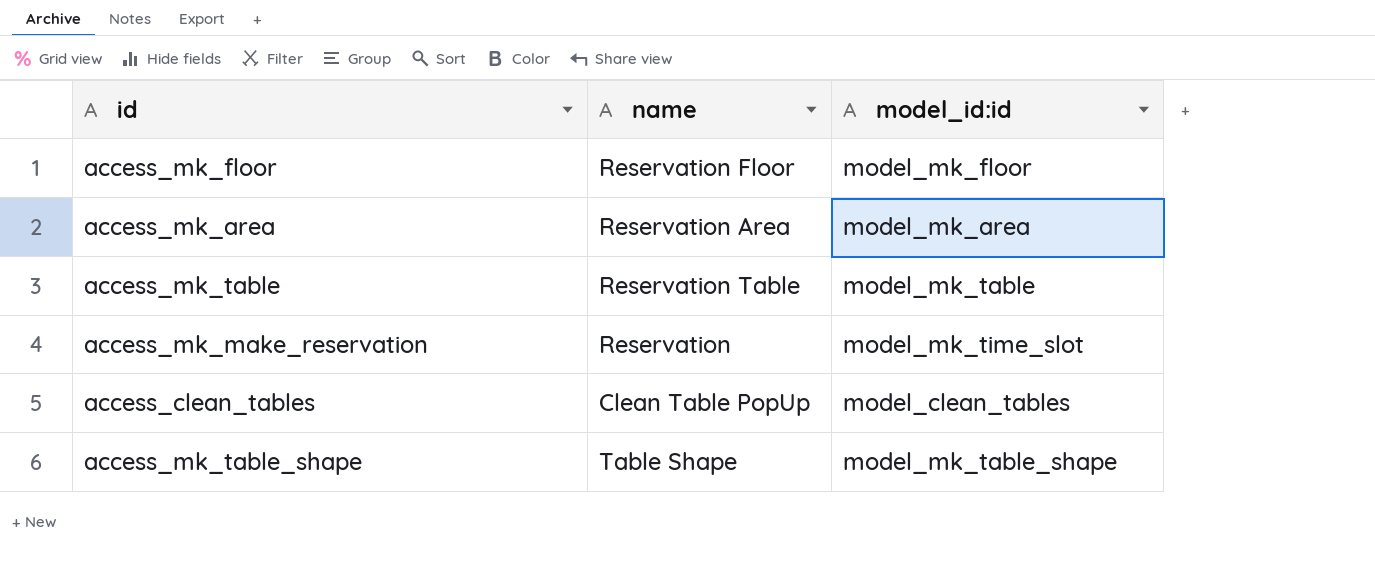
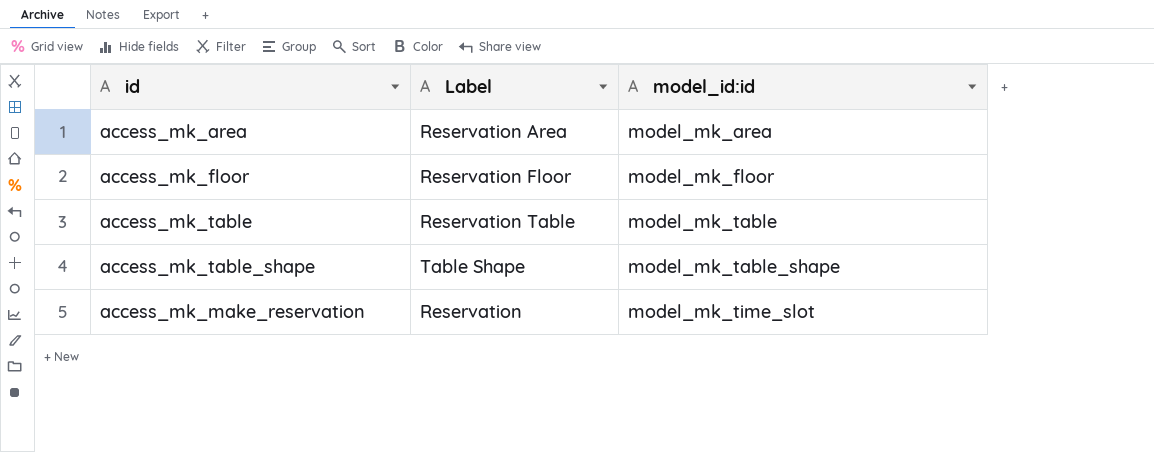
row order: none -> model_id:id ascending
column name: name -> Label
row access_clean_tables: Clean Table PopUp | model_clean_tables -> none

